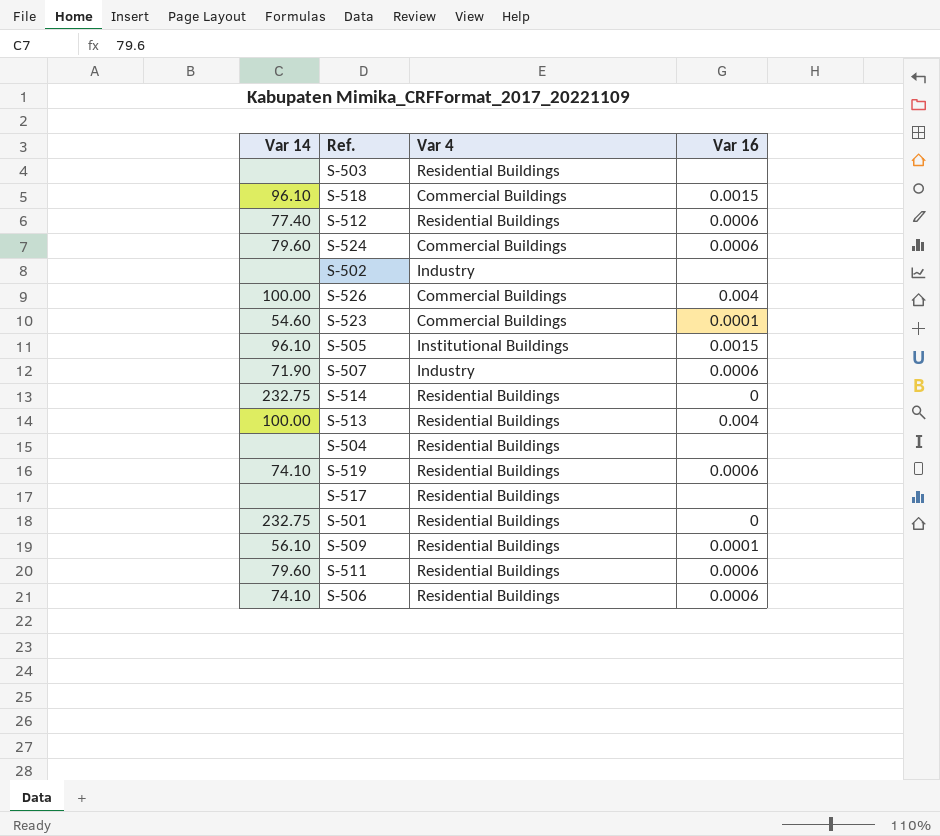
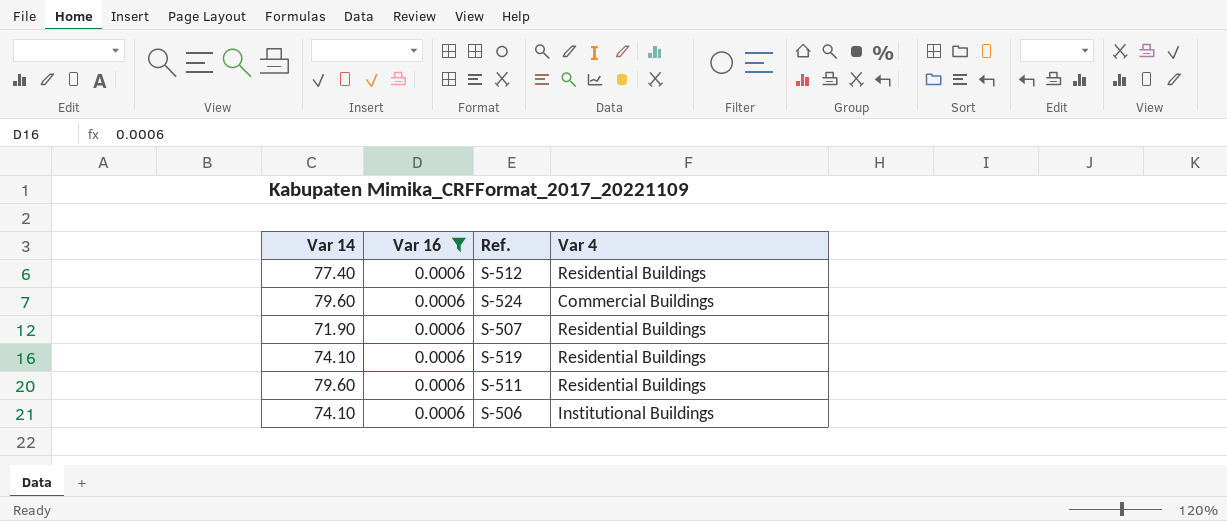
filter: none -> Var 16 = 0.0006
column Var 16 | position: 4 -> 2
S-507 | Var 4: Industry -> Residential Buildings
S-506 | Var 4: Residential Buildings -> Institutional Buildings

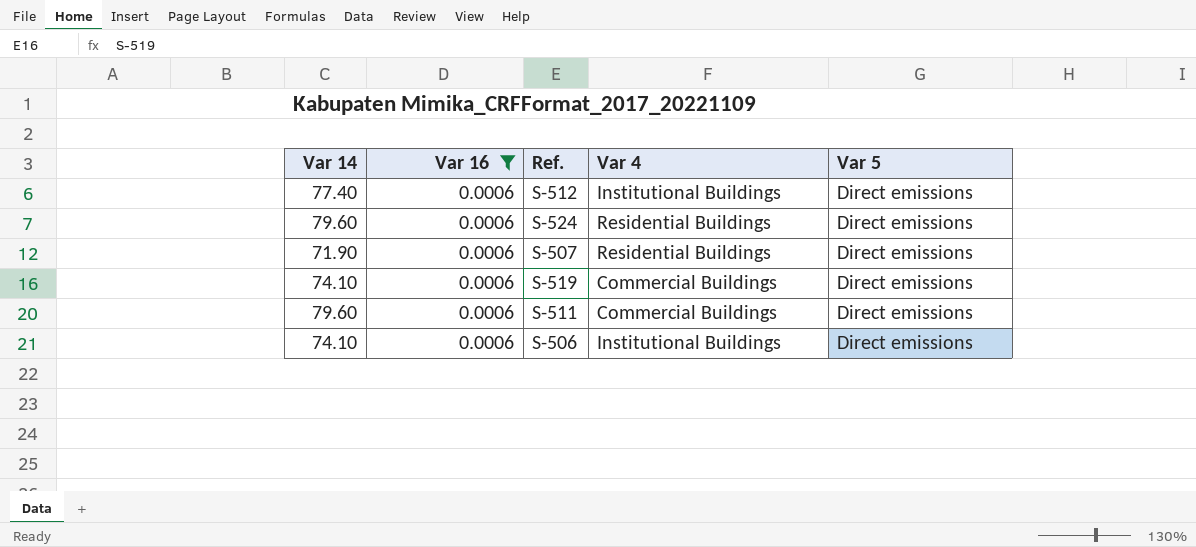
column Var 5 | position: none -> 5
S-512 | Var 4: Residential Buildings -> Institutional Buildings
S-524 | Var 4: Commercial Buildings -> Residential Buildings
S-519 | Var 4: Residential Buildings -> Commercial Buildings
S-511 | Var 4: Residential Buildings -> Commercial Buildings

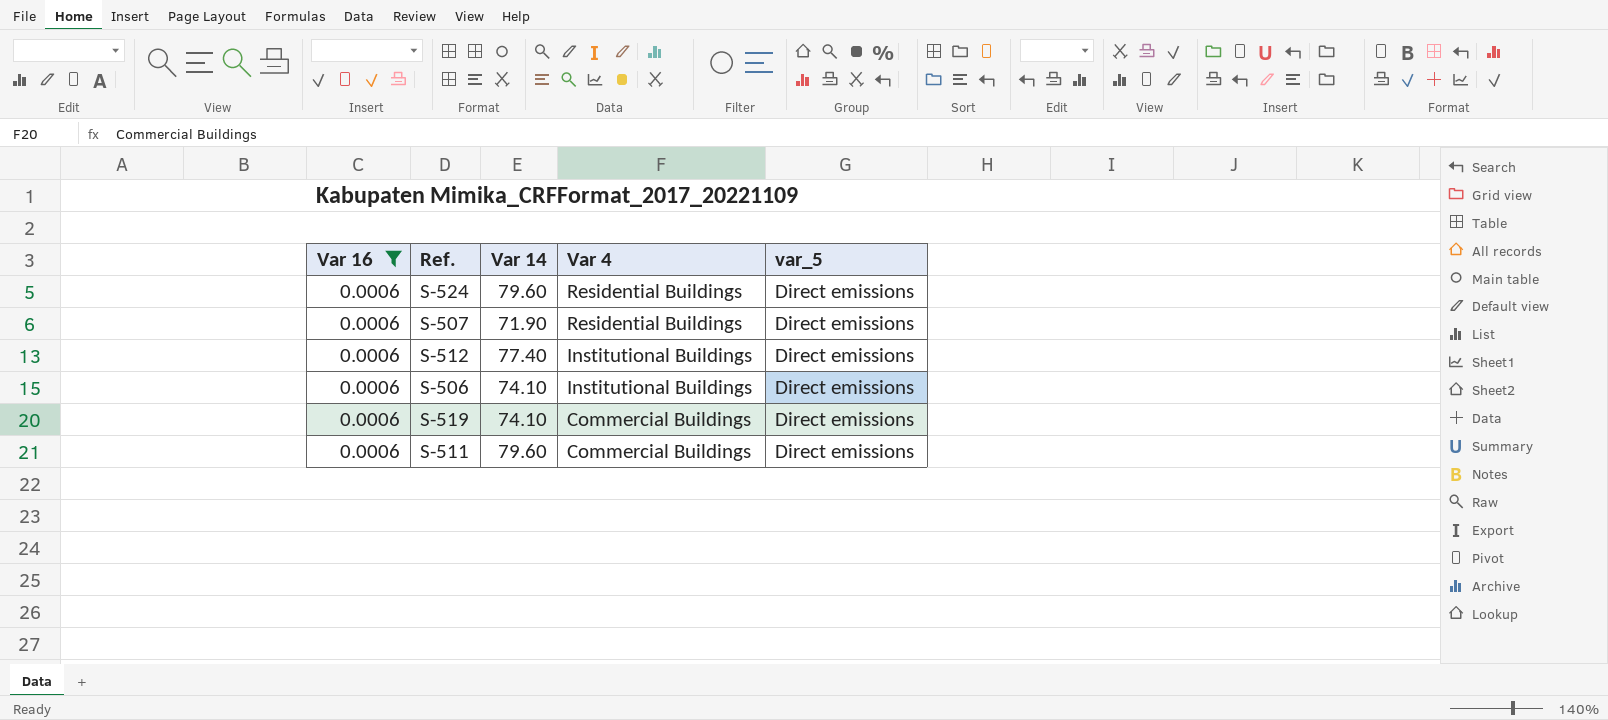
row order: none -> Var 4 descending
column Var 14 | position: 1 -> 3
column name: Var 5 -> var_5

